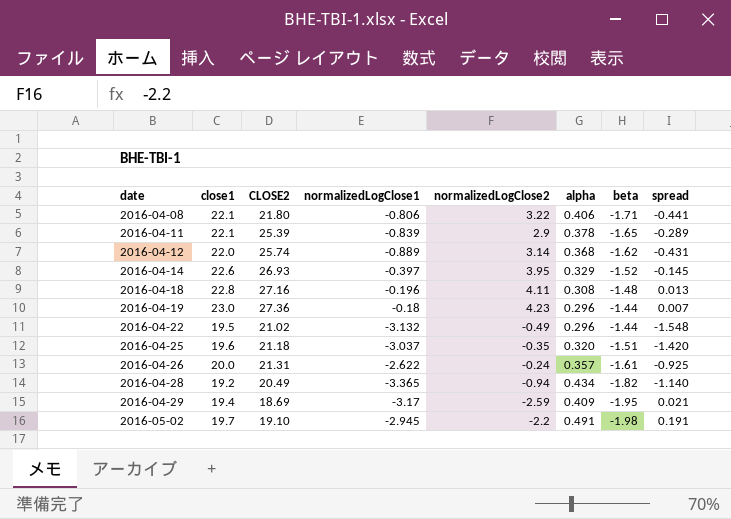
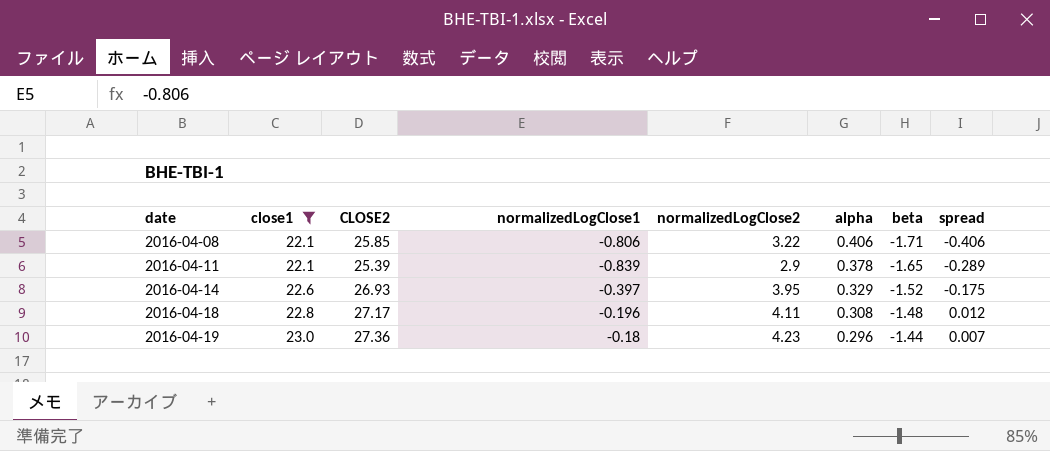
filter: none -> close1 >= 22.1
2016-04-08 | CLOSE2: 21.80 -> 25.85
2016-04-08 | spread: -0.441 -> -0.406
2016-04-14 | spread: -0.145 -> -0.175
2016-04-18 | CLOSE2: 27.16 -> 27.17
2016-04-18 | spread: 0.013 -> 0.012

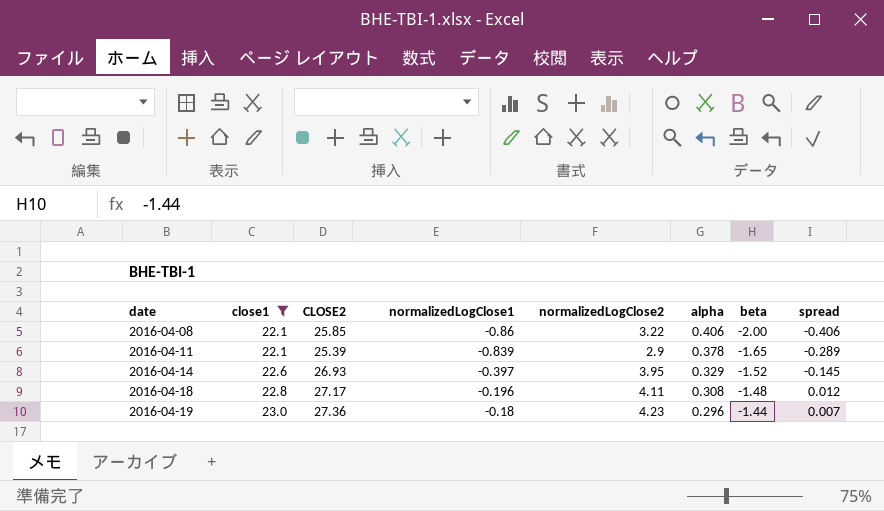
2016-04-08 | normalizedLogClose1: -0.806 -> -0.86
2016-04-08 | beta: -1.71 -> -2.00
2016-04-14 | spread: -0.175 -> -0.145

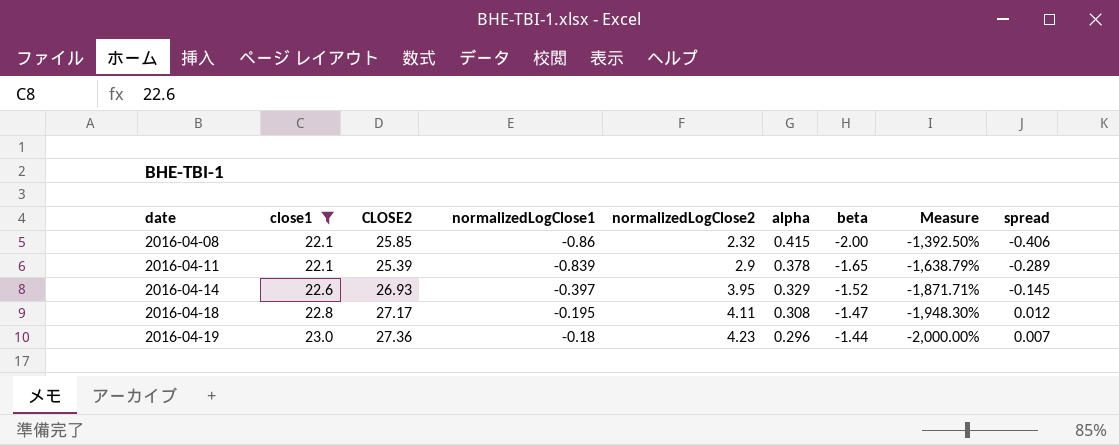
column Measure | formula: none -> ([CLOSE2] - [beta]) / [beta]
2016-04-08 | normalizedLogClose2: 3.22 -> 2.32
2016-04-08 | alpha: 0.406 -> 0.415
2016-04-18 | normalizedLogClose1: -0.196 -> -0.195
2016-04-18 | beta: -1.48 -> -1.47

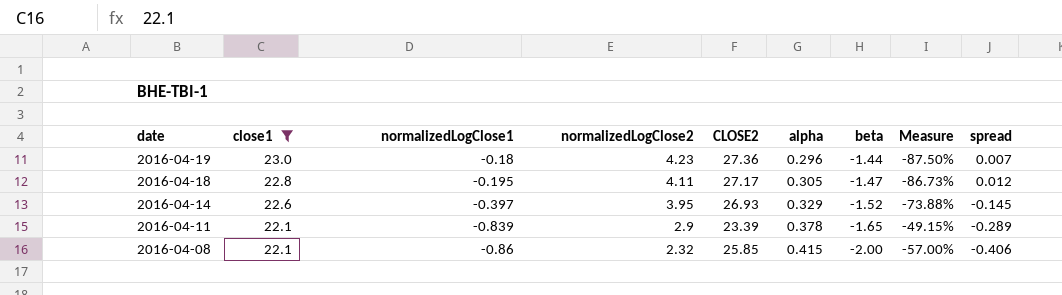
row order: date ascending -> date descending
column CLOSE2 | position: 3 -> 5
column Measure | formula: ([CLOSE2] - [beta]) / [beta] -> ([normalizedLogClose1] - [beta]) / [beta]
2016-04-18 | alpha: 0.308 -> 0.305
2016-04-11 | CLOSE2: 25.39 -> 23.39

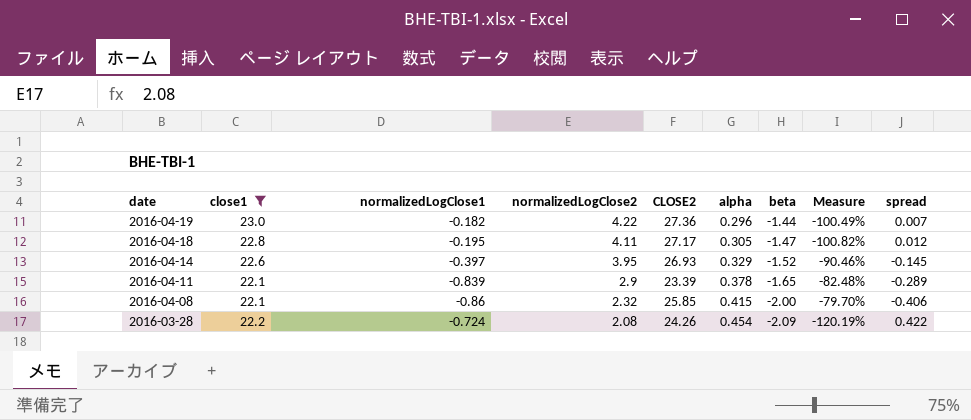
column Measure | formula: ([normalizedLogClose1] - [beta]) / [beta] -> ([spread] - [beta]) / [beta]
2016-04-19 | normalizedLogClose1: -0.18 -> -0.182
2016-04-19 | normalizedLogClose2: 4.23 -> 4.22
row 2016-03-28: none -> 22.2 | -0.724 | 2.08 | 24.26 | 0.454 | -2.09 | -120.19% | 0.422

